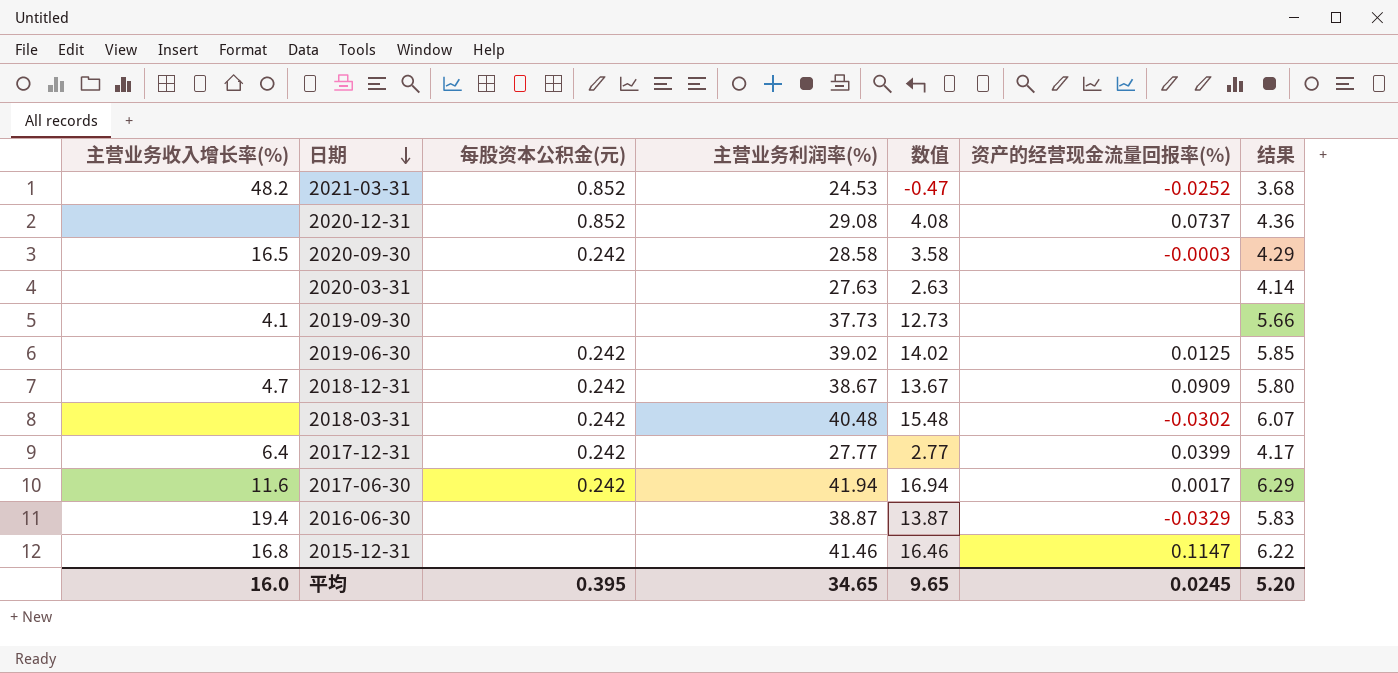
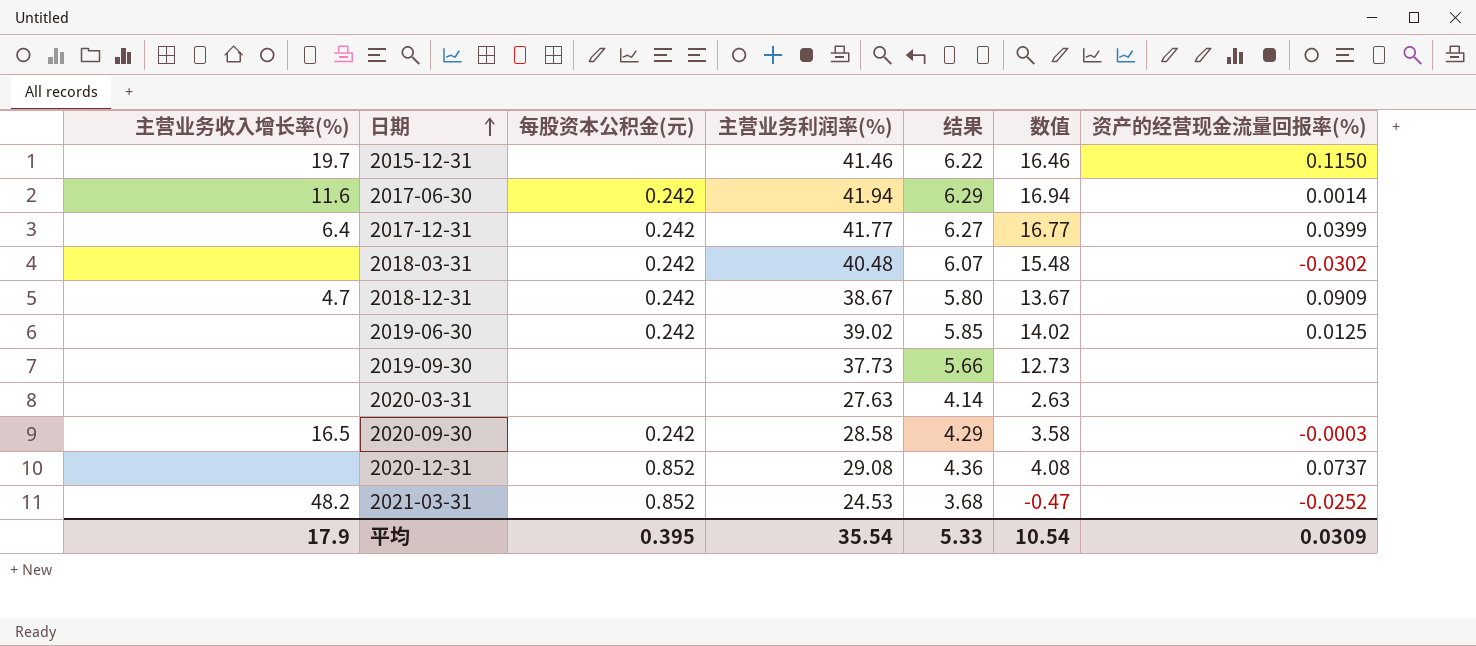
row order: 日期 descending -> 日期 ascending
column 结果 | position: 7 -> 5
row 2016-06-30: 19.4 | none | 38.87 | 13.87 | -0.0329 | 5.83 -> none
2015-12-31 | 主营业务收入增长率(%): 16.8 -> 19.7
2015-12-31 | 资产的经营现金流量回报率(%): 0.1147 -> 0.1150
2017-06-30 | 资产的经营现金流量回报率(%): 0.0017 -> 0.0014
2017-12-31 | 主营业务利润率(%): 27.77 -> 41.77
2017-12-31 | 结果: 4.17 -> 6.27
2017-12-31 | 数值: 2.77 -> 16.77
2019-09-30 | 主营业务收入增长率(%): 4.1 -> none
平均 | 主营业务收入增长率(%): 16.0 -> 17.9
平均 | 主营业务利润率(%): 34.65 -> 35.54
平均 | 结果: 5.20 -> 5.33
平均 | 数值: 9.65 -> 10.54
平均 | 资产的经营现金流量回报率(%): 0.0245 -> 0.0309

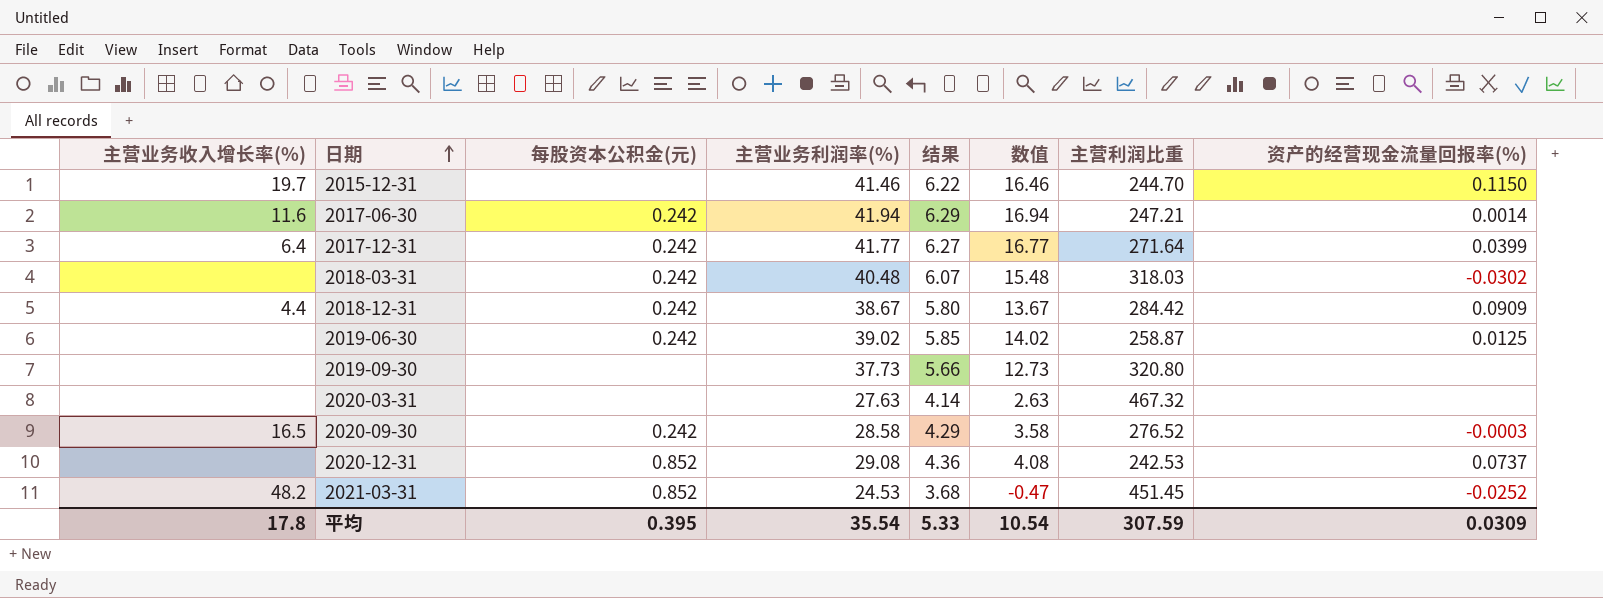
column 主营利润比重 | position: none -> 7
2018-12-31 | 主营业务收入增长率(%): 4.7 -> 4.4
平均 | 主营业务收入增长率(%): 17.9 -> 17.8

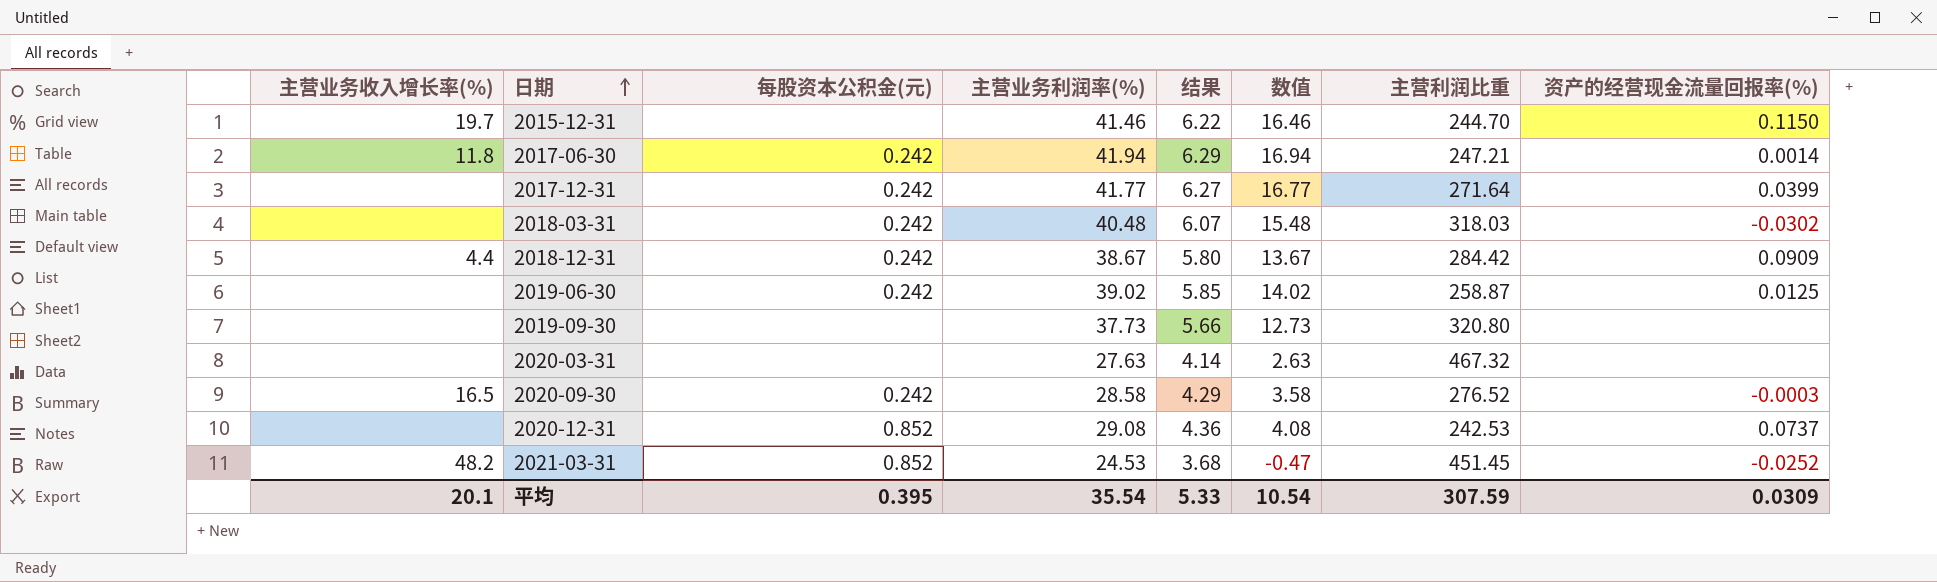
2017-06-30 | 主营业务收入增长率(%): 11.6 -> 11.8
2017-12-31 | 主营业务收入增长率(%): 6.4 -> none
平均 | 主营业务收入增长率(%): 17.8 -> 20.1

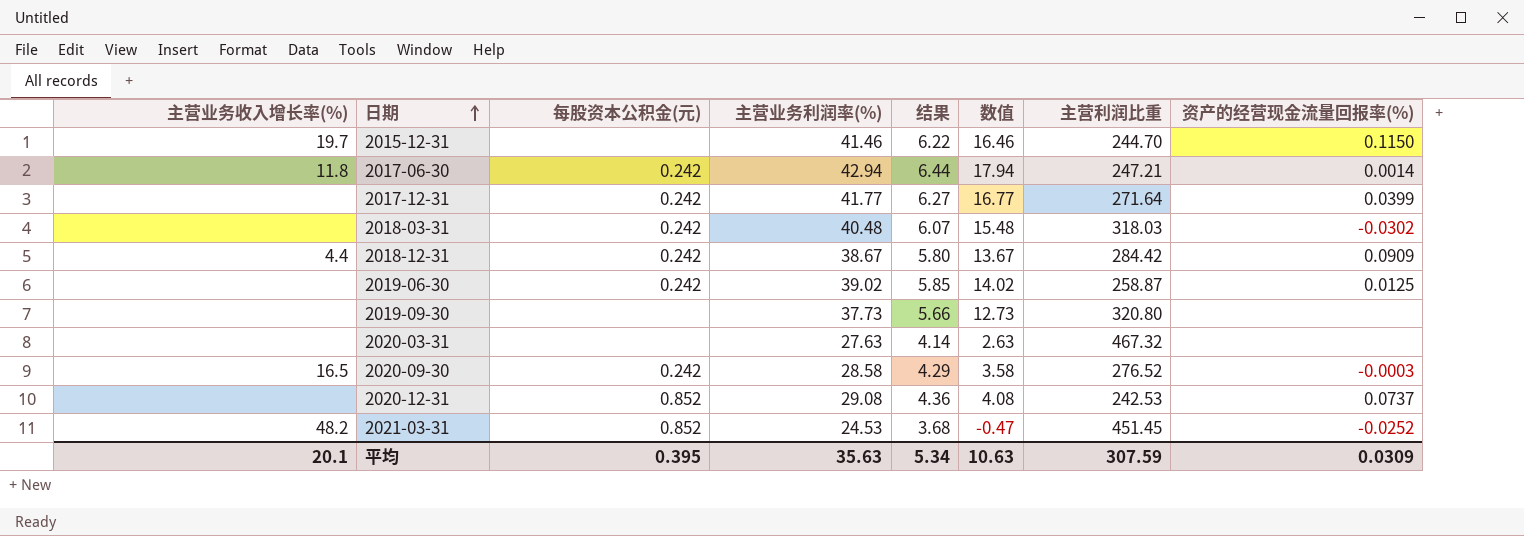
2017-06-30 | 主营业务利润率(%): 41.94 -> 42.94
2017-06-30 | 结果: 6.29 -> 6.44
2017-06-30 | 数值: 16.94 -> 17.94
平均 | 主营业务利润率(%): 35.54 -> 35.63
平均 | 结果: 5.33 -> 5.34
平均 | 数值: 10.54 -> 10.63

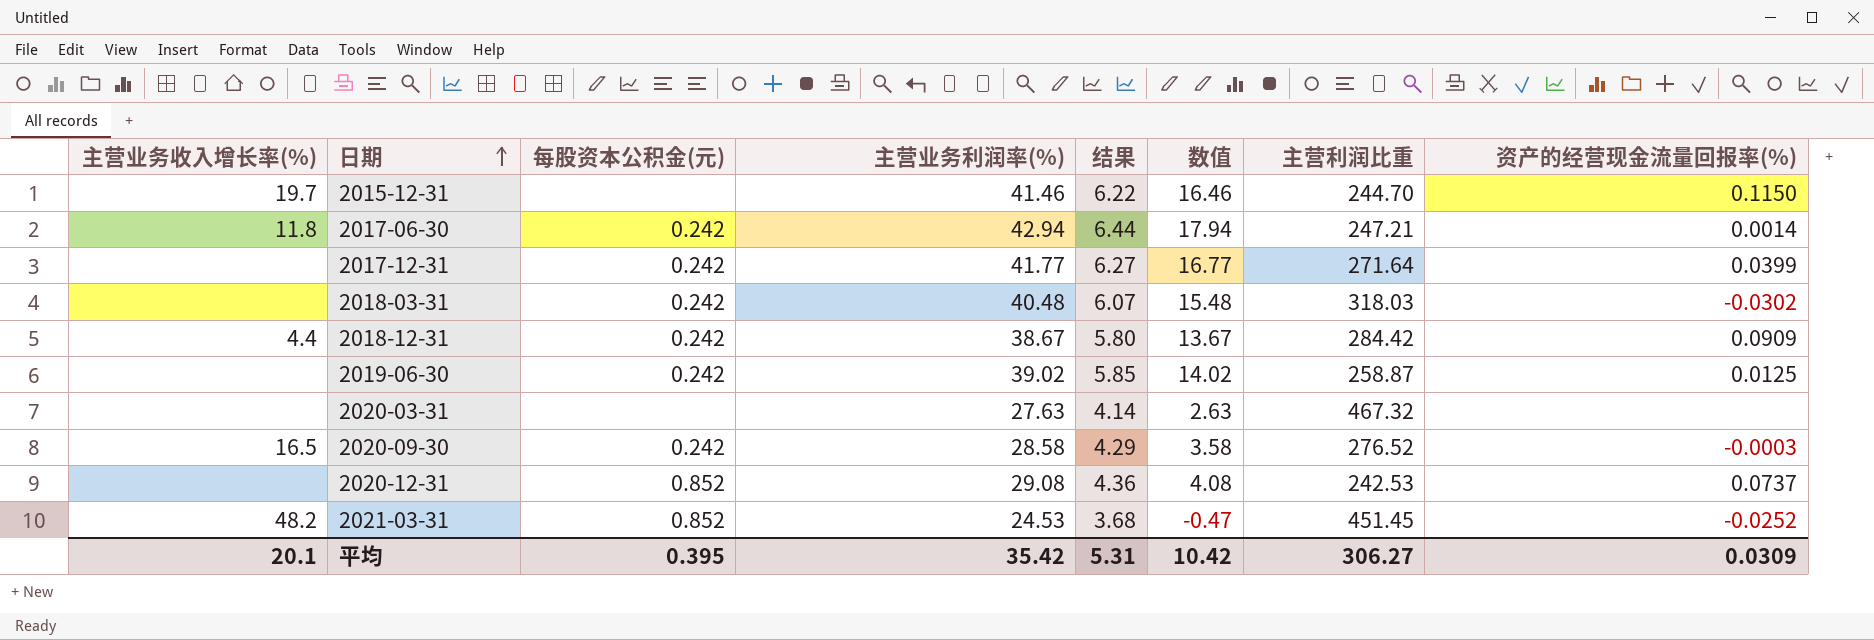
row 2019-09-30: none | none | 37.73 | 5.66 | 12.73 | 320.80 | none -> none
平均 | 主营业务利润率(%): 35.63 -> 35.42
平均 | 结果: 5.34 -> 5.31
平均 | 数值: 10.63 -> 10.42
平均 | 主营利润比重: 307.59 -> 306.27

